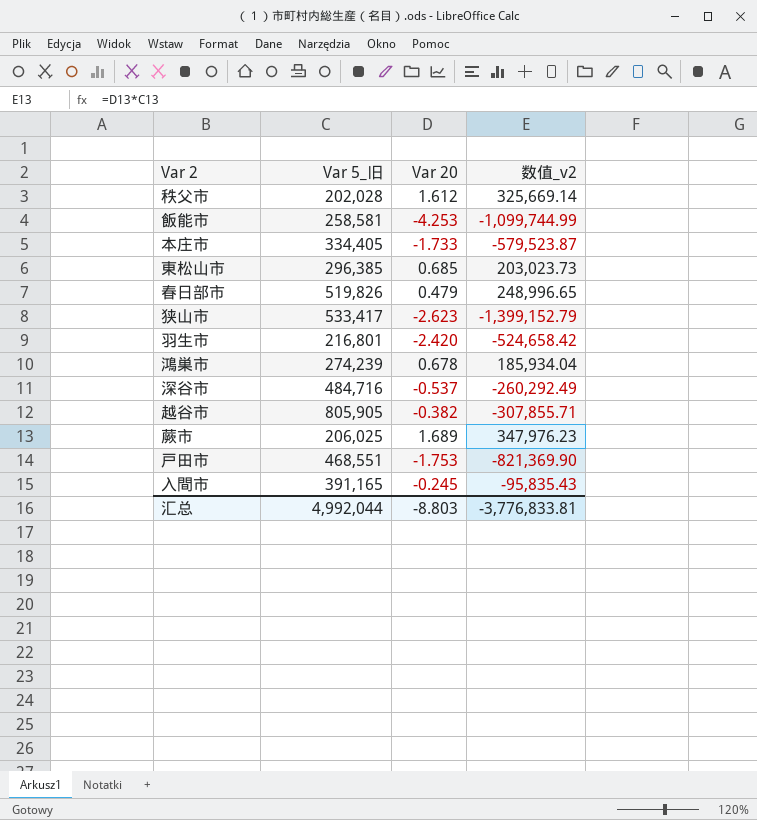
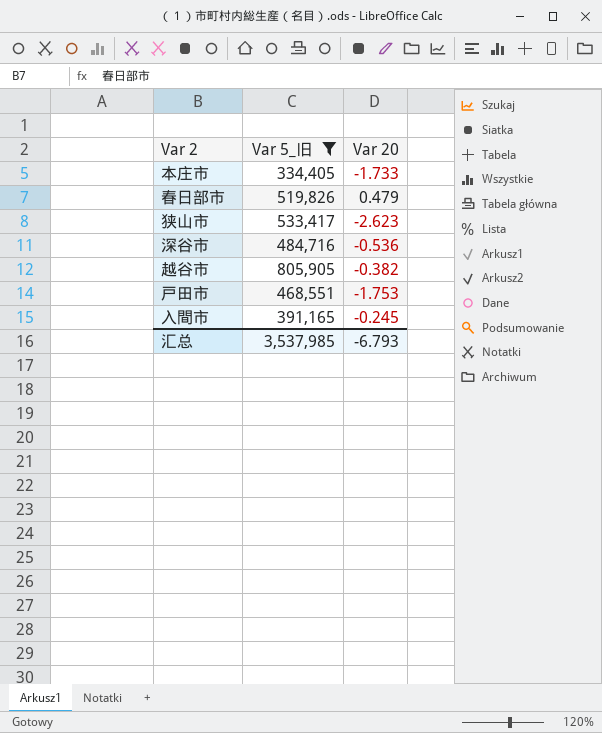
filter: none -> Var 5_旧 >= 334,405
column 数值_v2 | formula: [Var 5_旧] * [Var 20] -> none
深谷市 | Var 20: -0.537 -> -0.536
汇总 | Var 5_旧: 4,992,044 -> 3,537,985
汇总 | Var 20: -8.803 -> -6.793

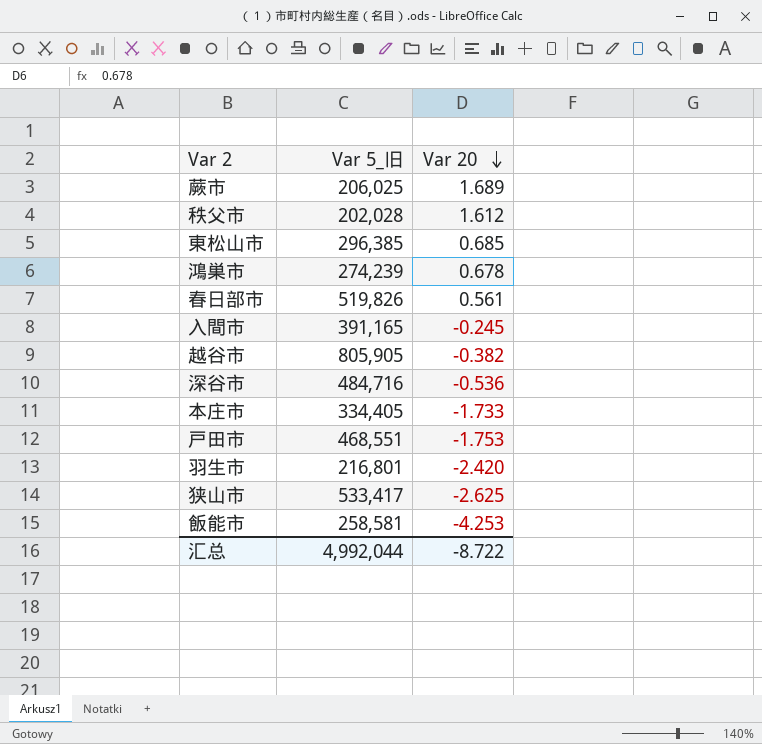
filter: Var 5_旧 >= 334,405 -> none
row order: none -> Var 20 descending
春日部市 | Var 20: 0.479 -> 0.561
狭山市 | Var 20: -2.623 -> -2.625
汇总 | Var 5_旧: 3,537,985 -> 4,992,044
汇总 | Var 20: -6.793 -> -8.722

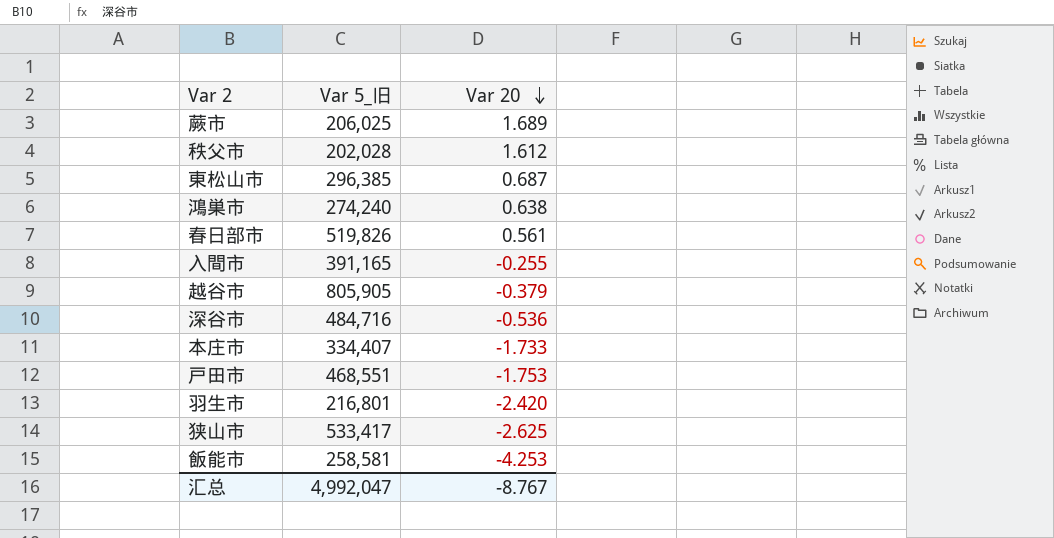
東松山市 | Var 20: 0.685 -> 0.687
鴻巣市 | Var 5_旧: 274,239 -> 274,240
鴻巣市 | Var 20: 0.678 -> 0.638
入間市 | Var 20: -0.245 -> -0.255
越谷市 | Var 20: -0.382 -> -0.379
本庄市 | Var 5_旧: 334,405 -> 334,407
汇总 | Var 5_旧: 4,992,044 -> 4,992,047
汇总 | Var 20: -8.722 -> -8.767

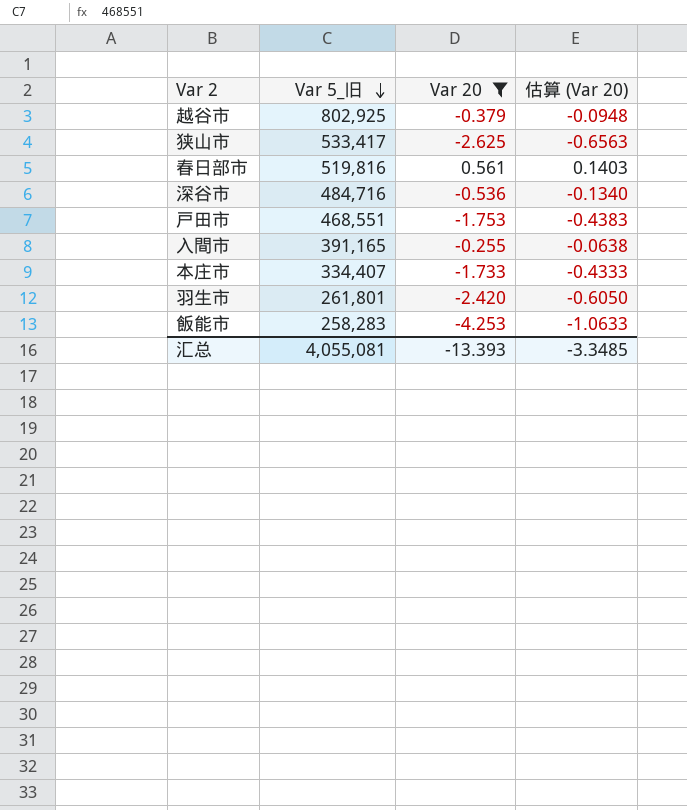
filter: none -> Var 20 <= 0.561
row order: Var 20 descending -> Var 5_旧 descending
column 估算 (Var 20) | formula: none -> [Var 20] * 0.25
越谷市 | Var 5_旧: 805,905 -> 802,925
春日部市 | Var 5_旧: 519,826 -> 519,816
羽生市 | Var 5_旧: 216,801 -> 261,801
飯能市 | Var 5_旧: 258,581 -> 258,283
汇总 | Var 5_旧: 4,992,047 -> 4,055,081
汇总 | Var 20: -8.767 -> -13.393

